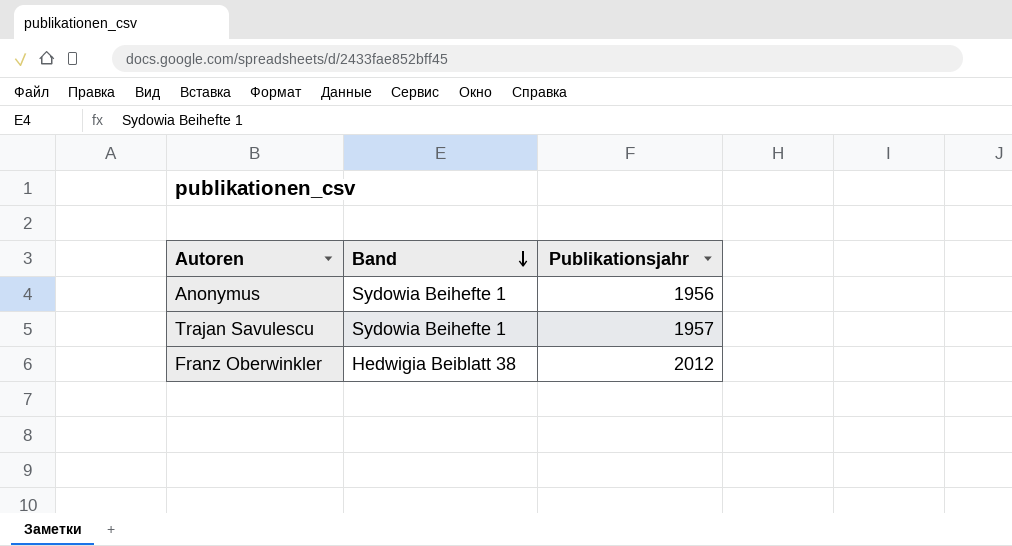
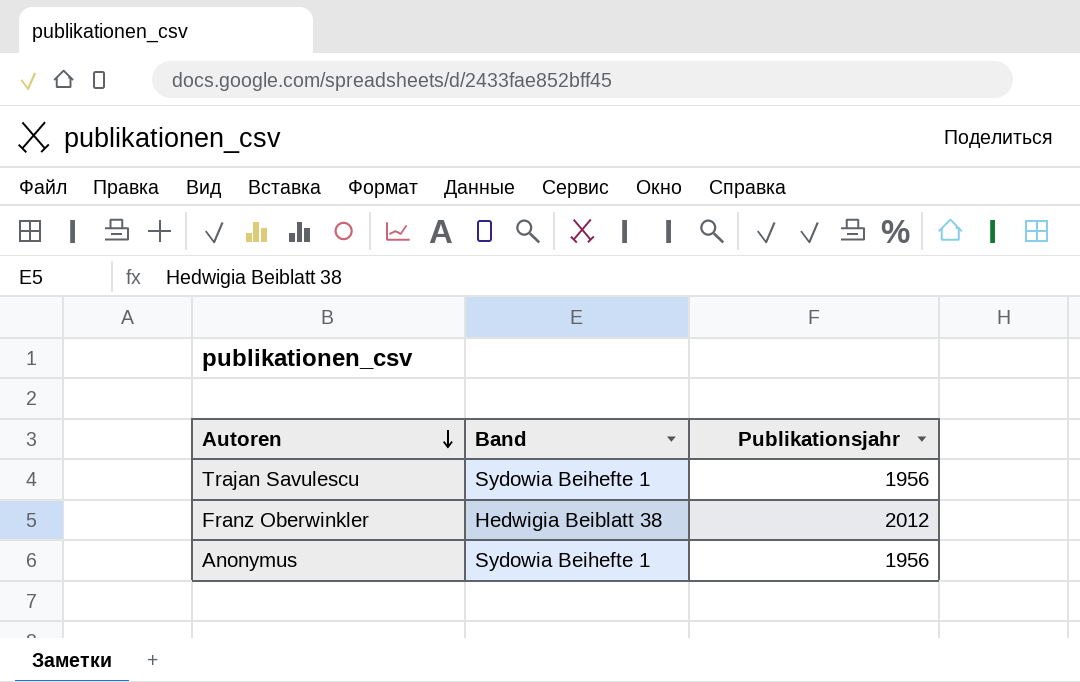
row order: Band descending -> Autoren descending
Trajan Savulescu | Publikationsjahr: 1957 -> 1956

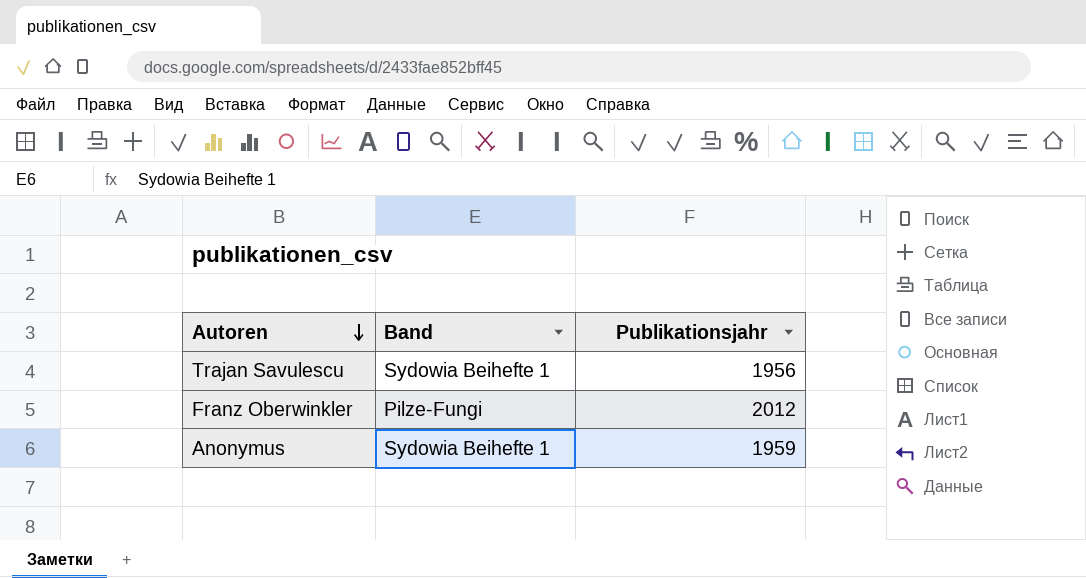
Franz Oberwinkler | Band: Hedwigia Beiblatt 38 -> Pilze-Fungi
Anonymus | Publikationsjahr: 1956 -> 1959

